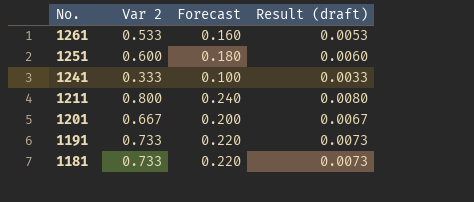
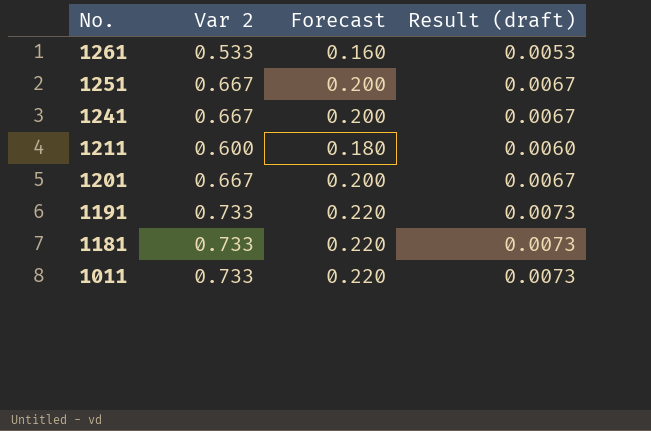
1251 | Var 2: 0.600 -> 0.667
1251 | Forecast: 0.180 -> 0.200
1251 | Result (draft): 0.0060 -> 0.0067
1241 | Var 2: 0.333 -> 0.667
1241 | Forecast: 0.100 -> 0.200
1241 | Result (draft): 0.0033 -> 0.0067
1211 | Var 2: 0.800 -> 0.600
1211 | Forecast: 0.240 -> 0.180
1211 | Result (draft): 0.0080 -> 0.0060
row 1011: none -> 0.733 | 0.220 | 0.0073

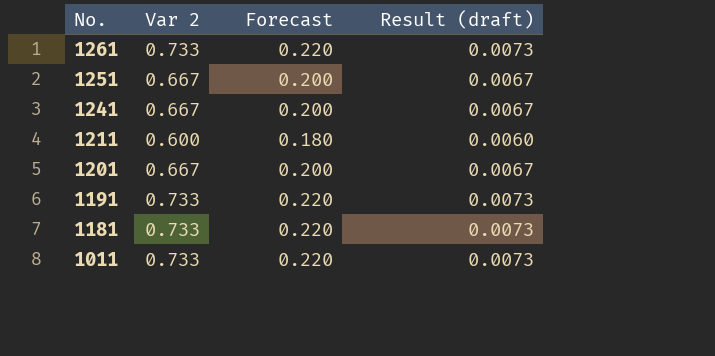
1261 | Var 2: 0.533 -> 0.733
1261 | Forecast: 0.160 -> 0.220
1261 | Result (draft): 0.0053 -> 0.0073

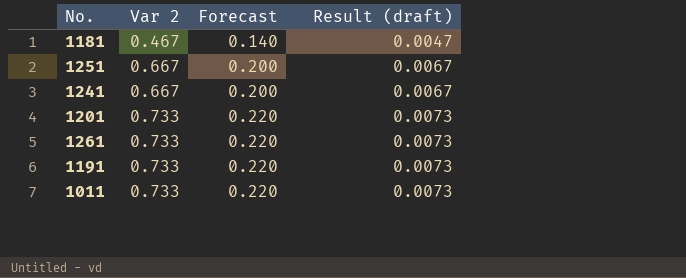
row order: No. descending -> Var 2 ascending
row 1211: 0.600 | 0.180 | 0.0060 -> none
1181 | Var 2: 0.733 -> 0.467
1181 | Forecast: 0.220 -> 0.140
1181 | Result (draft): 0.0073 -> 0.0047
1201 | Var 2: 0.667 -> 0.733
1201 | Forecast: 0.200 -> 0.220
1201 | Result (draft): 0.0067 -> 0.0073

